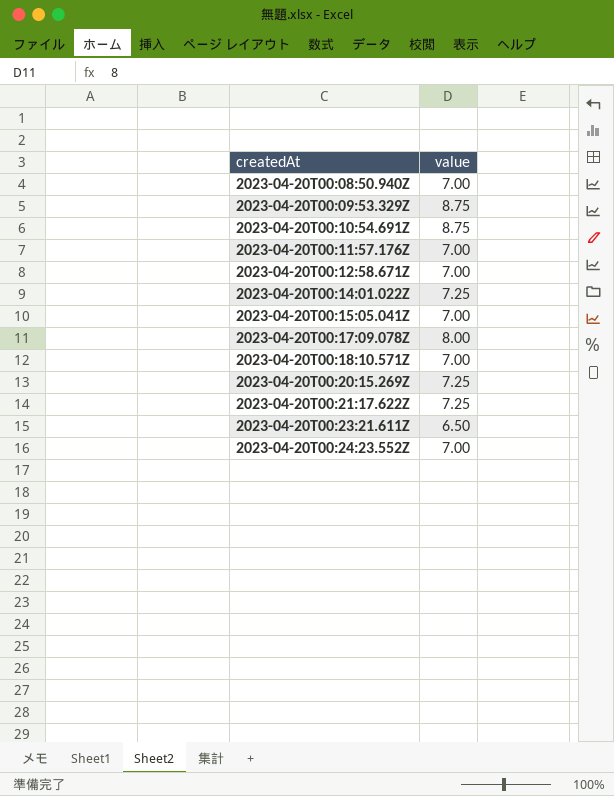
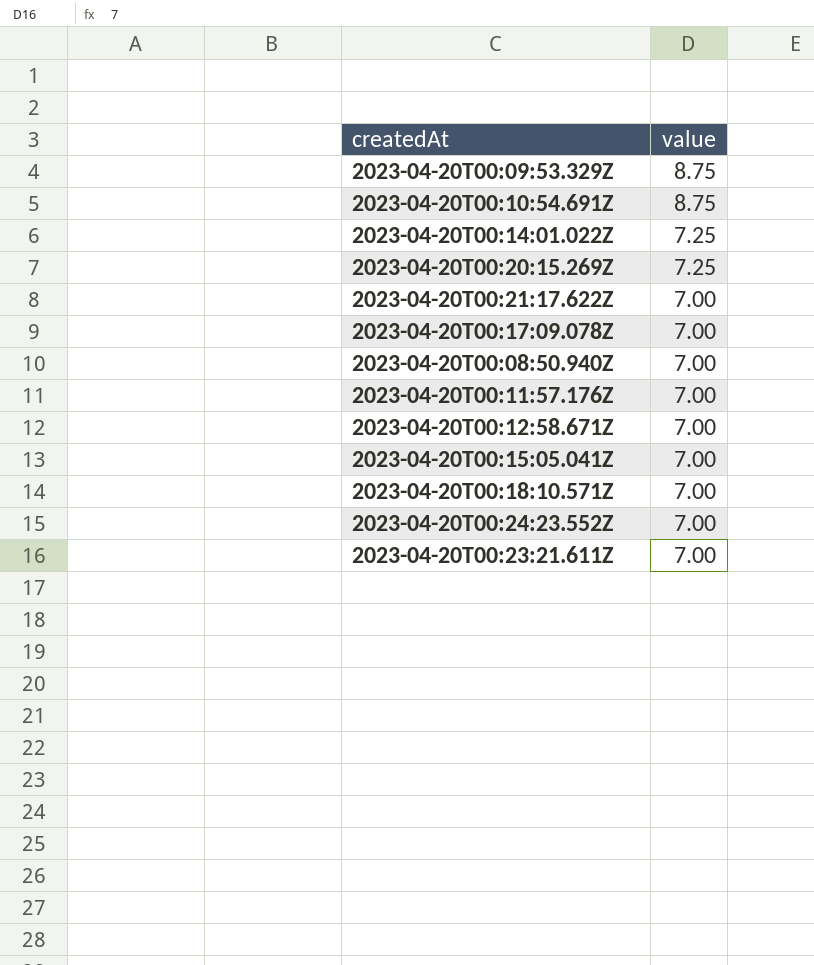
row order: createdAt ascending -> value descending
2023-04-20T00:21:17.622Z | value: 7.25 -> 7.00
2023-04-20T00:17:09.078Z | value: 8.00 -> 7.00
2023-04-20T00:23:21.611Z | value: 6.50 -> 7.00

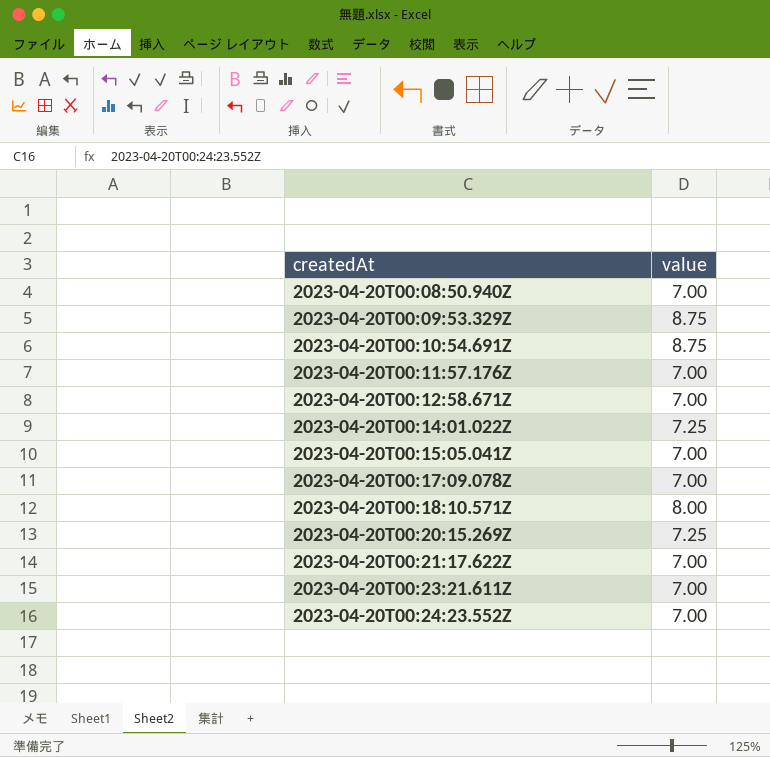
row order: value descending -> createdAt ascending
2023-04-20T00:18:10.571Z | value: 7.00 -> 8.00

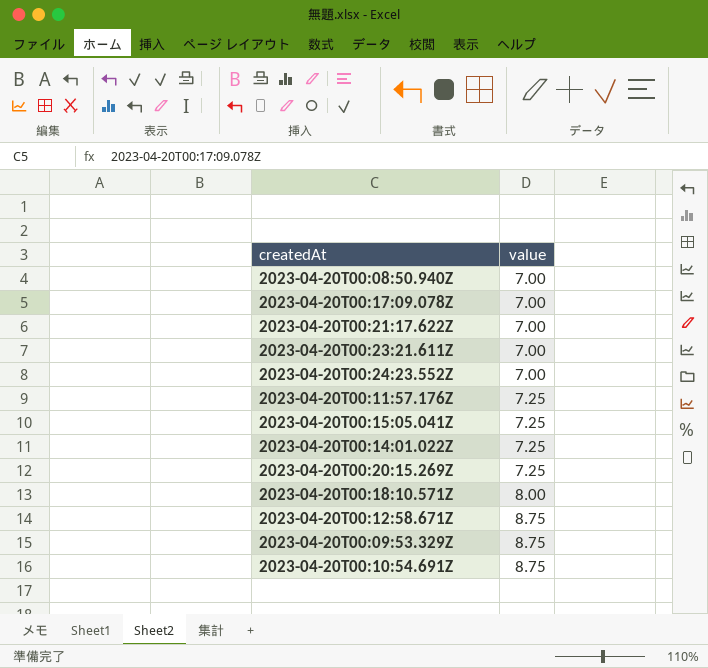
row order: createdAt ascending -> value ascending
2023-04-20T00:11:57.176Z | value: 7.00 -> 7.25
2023-04-20T00:15:05.041Z | value: 7.00 -> 7.25
2023-04-20T00:12:58.671Z | value: 7.00 -> 8.75

